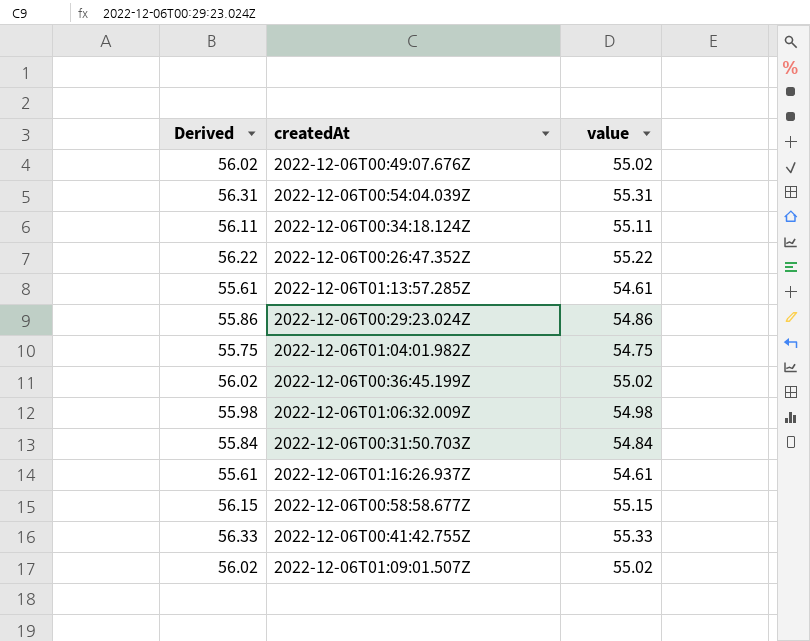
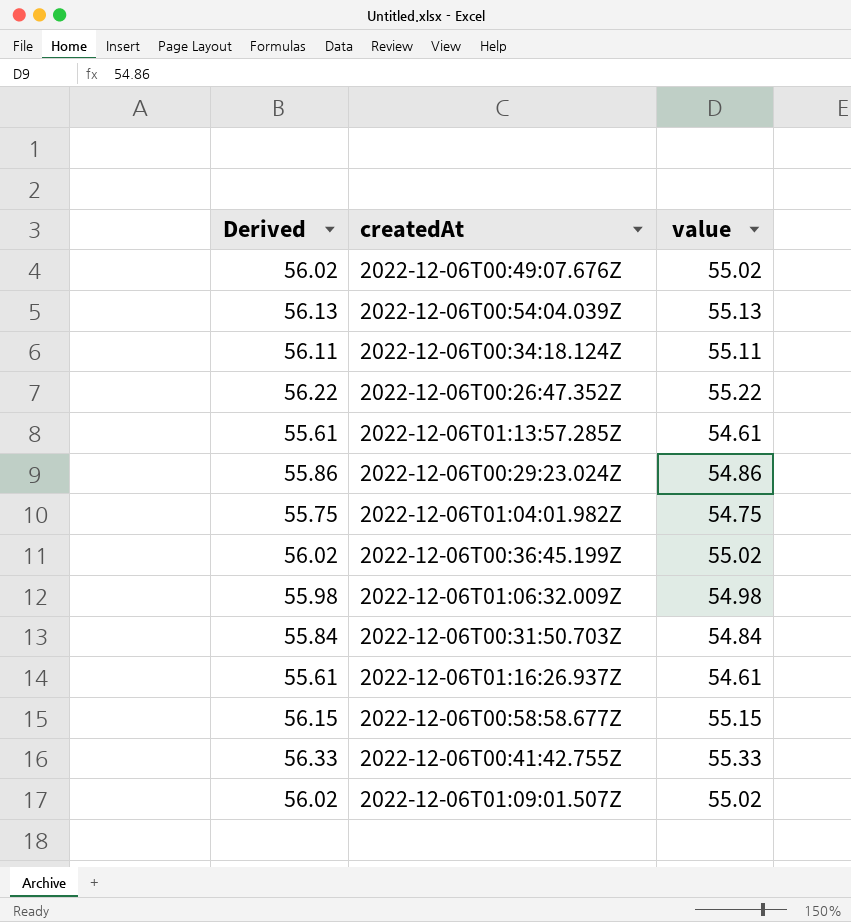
2022-12-06T00:54:04.039Z | Derived: 56.31 -> 56.13
2022-12-06T00:54:04.039Z | value: 55.31 -> 55.13

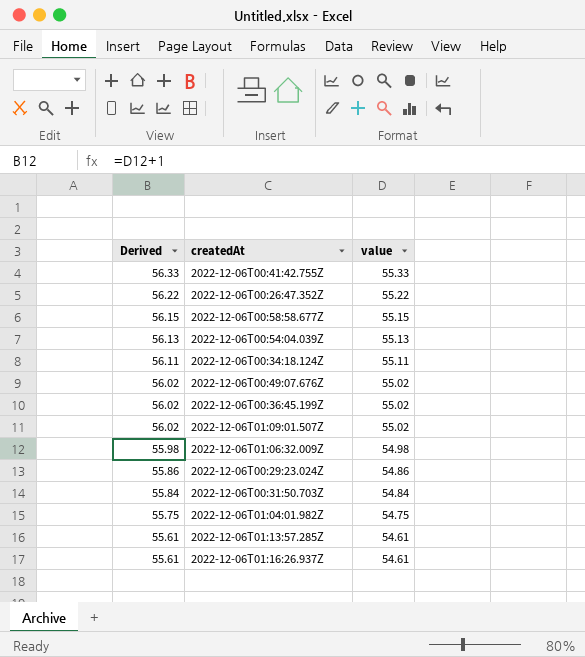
row order: none -> Derived descending

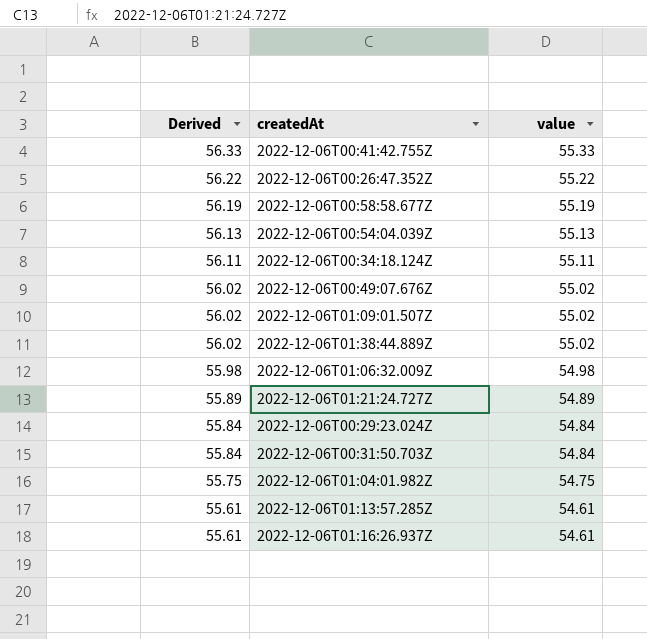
row 2022-12-06T00:36:45.199Z: 56.02 | 55.02 -> none
2022-12-06T00:58:58.677Z | Derived: 56.15 -> 56.19
2022-12-06T00:58:58.677Z | value: 55.15 -> 55.19
row 2022-12-06T01:38:44.889Z: none -> 56.02 | 55.02
row 2022-12-06T01:21:24.727Z: none -> 55.89 | 54.89
2022-12-06T00:29:23.024Z | Derived: 55.86 -> 55.84
2022-12-06T00:29:23.024Z | value: 54.86 -> 54.84

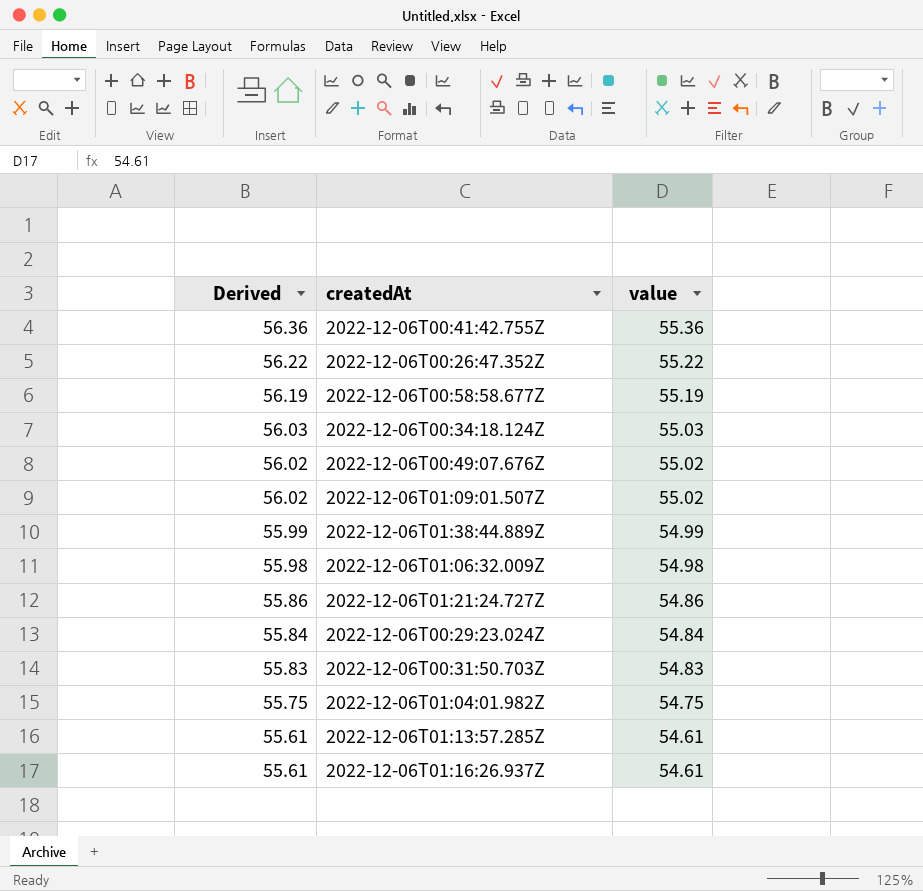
row 2022-12-06T00:54:04.039Z: 56.13 | 55.13 -> none
2022-12-06T00:41:42.755Z | Derived: 56.33 -> 56.36
2022-12-06T00:41:42.755Z | value: 55.33 -> 55.36
2022-12-06T00:34:18.124Z | Derived: 56.11 -> 56.03
2022-12-06T00:34:18.124Z | value: 55.11 -> 55.03
2022-12-06T01:38:44.889Z | Derived: 56.02 -> 55.99
2022-12-06T01:38:44.889Z | value: 55.02 -> 54.99
2022-12-06T01:21:24.727Z | Derived: 55.89 -> 55.86
2022-12-06T01:21:24.727Z | value: 54.89 -> 54.86
2022-12-06T00:31:50.703Z | Derived: 55.84 -> 55.83
2022-12-06T00:31:50.703Z | value: 54.84 -> 54.83

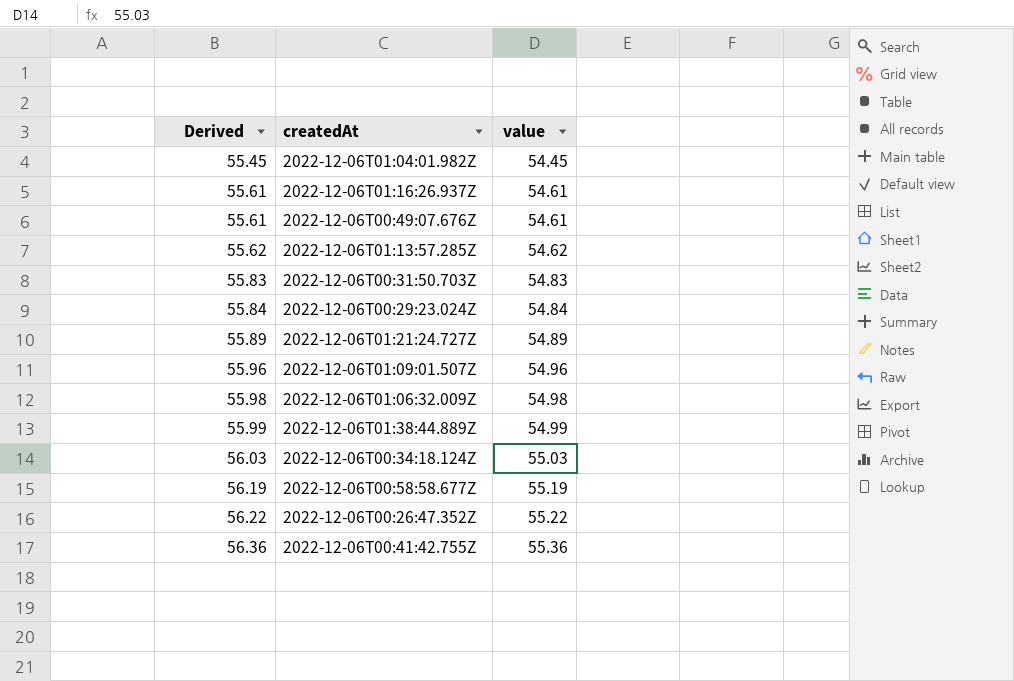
row order: Derived descending -> Derived ascending
2022-12-06T01:04:01.982Z | Derived: 55.75 -> 55.45
2022-12-06T01:04:01.982Z | value: 54.75 -> 54.45
2022-12-06T00:49:07.676Z | Derived: 56.02 -> 55.61
2022-12-06T00:49:07.676Z | value: 55.02 -> 54.61
2022-12-06T01:13:57.285Z | Derived: 55.61 -> 55.62
2022-12-06T01:13:57.285Z | value: 54.61 -> 54.62
2022-12-06T01:21:24.727Z | Derived: 55.86 -> 55.89
2022-12-06T01:21:24.727Z | value: 54.86 -> 54.89
2022-12-06T01:09:01.507Z | Derived: 56.02 -> 55.96
2022-12-06T01:09:01.507Z | value: 55.02 -> 54.96

